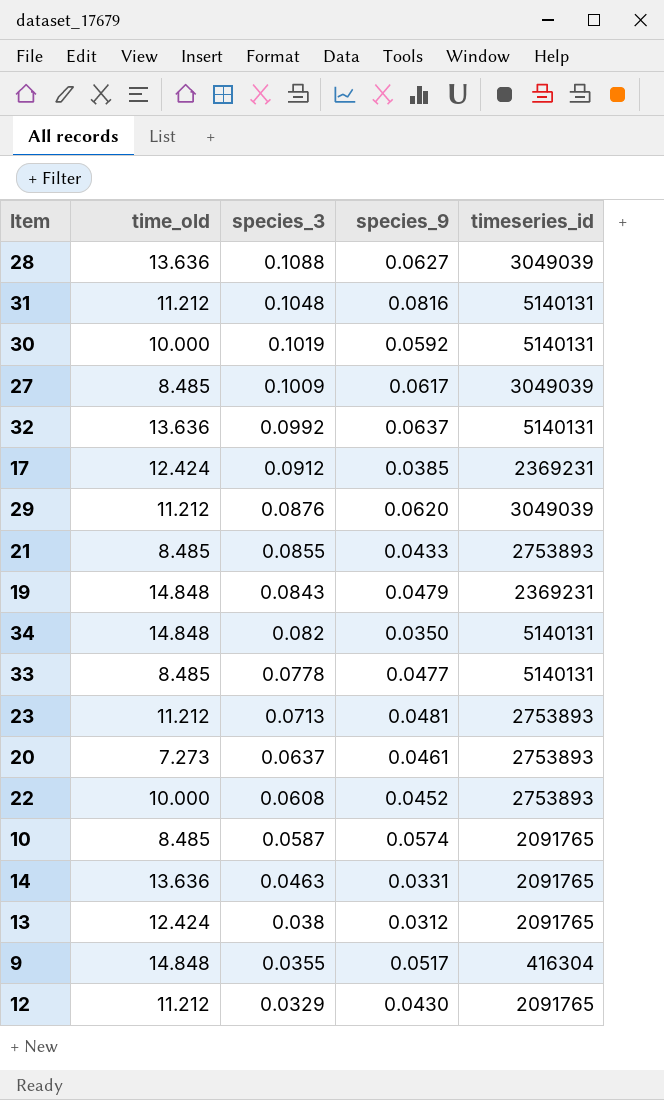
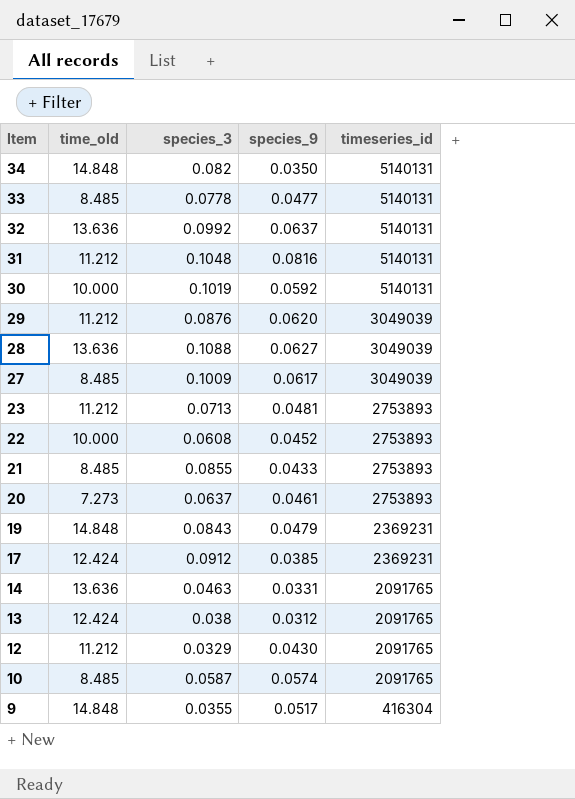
row order: species_3 descending -> Item descending

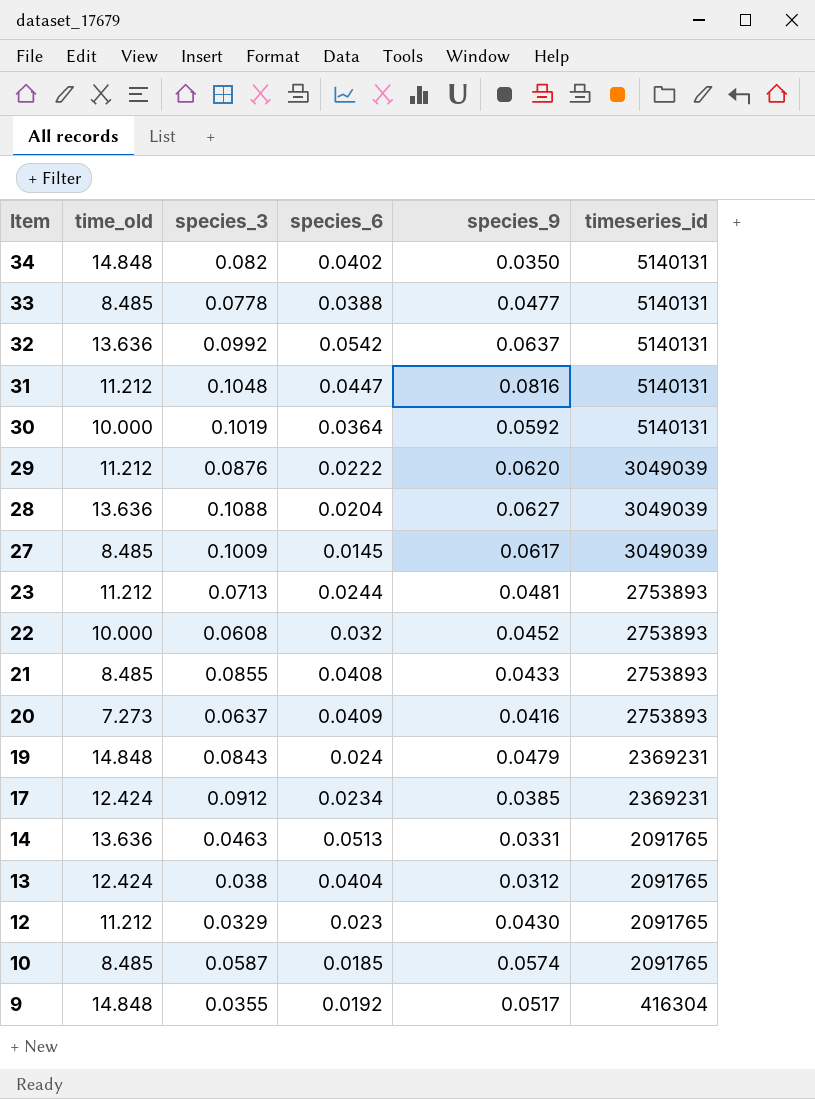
column species_6 | position: none -> 4
20 | species_9: 0.0461 -> 0.0416

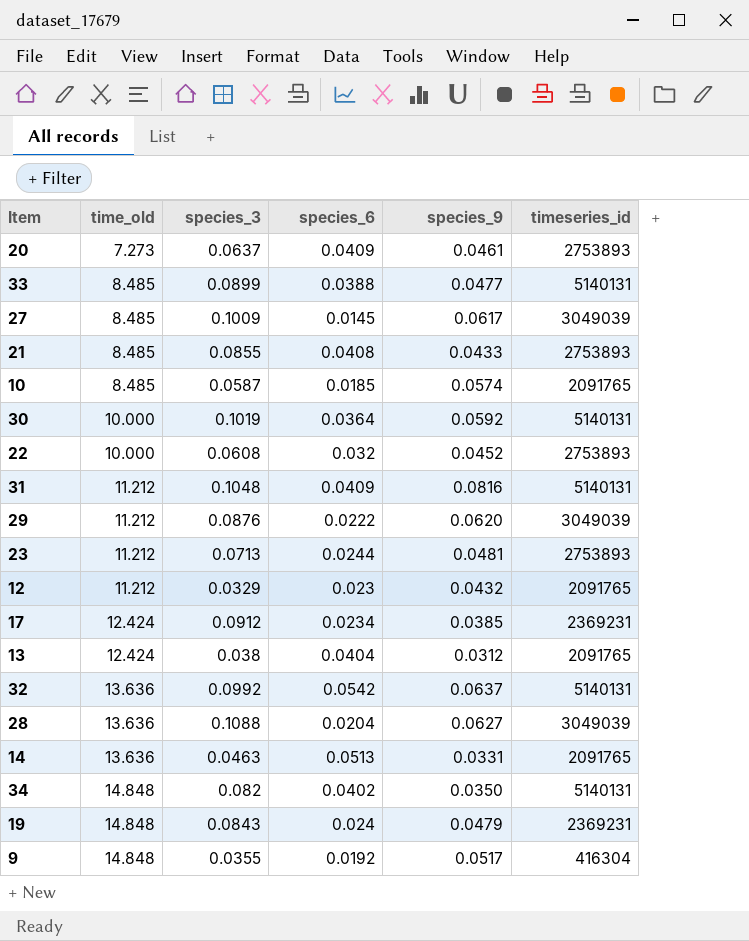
row order: Item descending -> time_old ascending
20 | species_9: 0.0416 -> 0.0461
33 | species_3: 0.0778 -> 0.0899
31 | species_6: 0.0447 -> 0.0409
12 | species_9: 0.0430 -> 0.0432

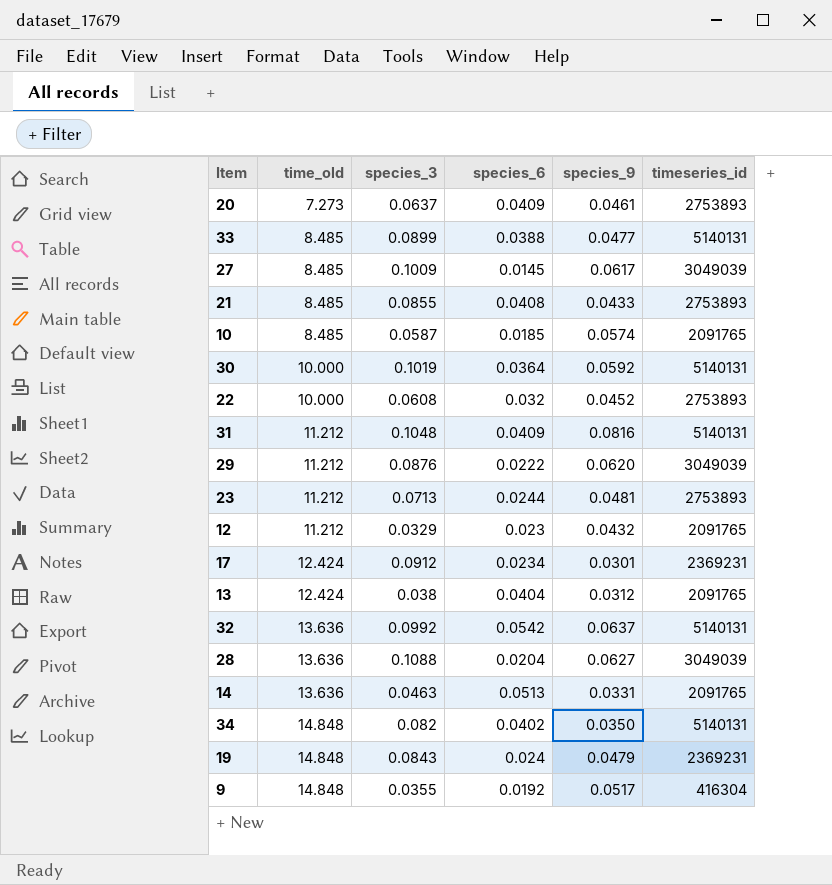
17 | species_9: 0.0385 -> 0.0301

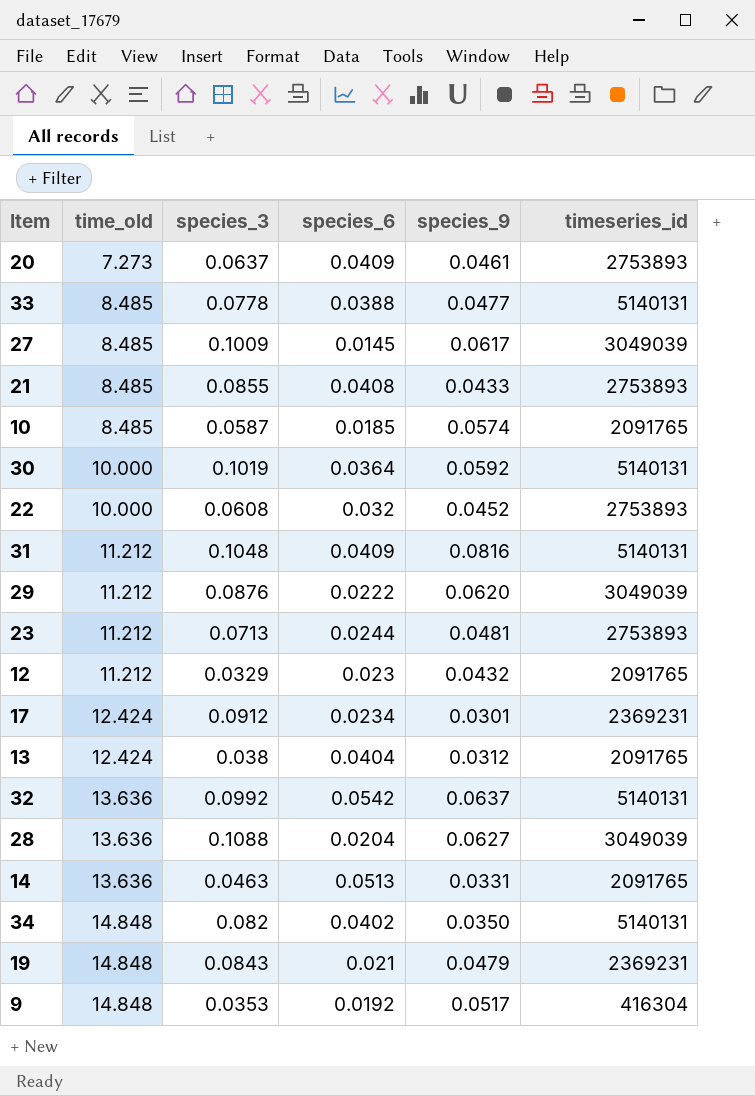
33 | species_3: 0.0899 -> 0.0778
19 | species_6: 0.024 -> 0.021
9 | species_3: 0.0355 -> 0.0353

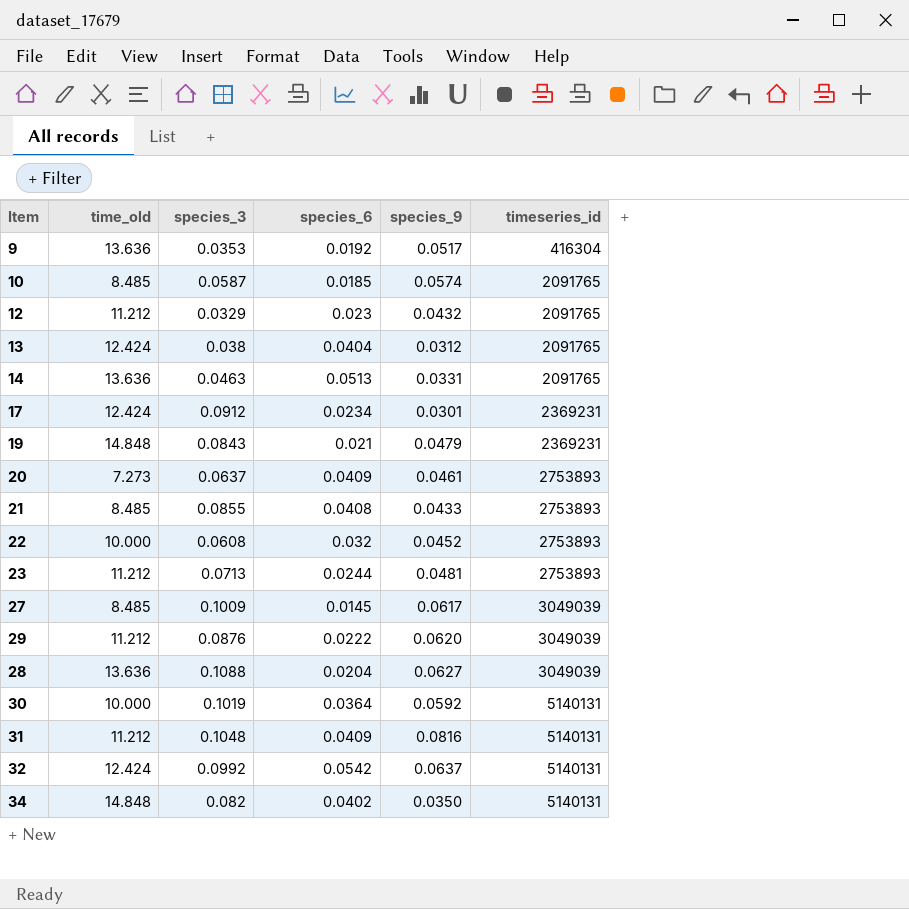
row order: time_old ascending -> timeseries_id ascending
row 33: 8.485 | 0.0778 | 0.0388 | 0.0477 | 5140131 -> none
9 | time_old: 14.848 -> 13.636
32 | time_old: 13.636 -> 12.424

